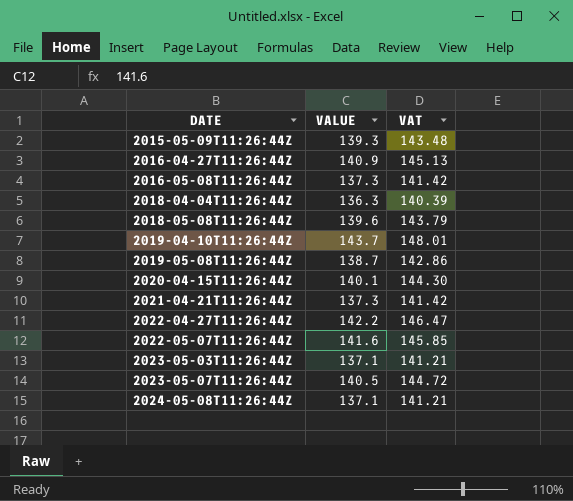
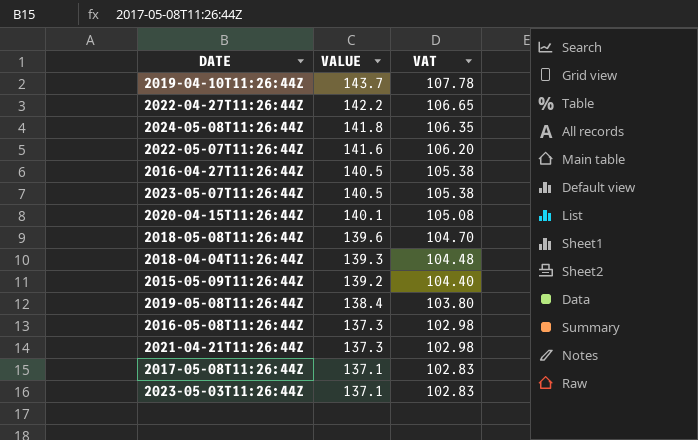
row order: DATE ascending -> VALUE descending
column VAT | formula: [VALUE] * 1.03 -> [VALUE] * 0.75
2024-05-08T11:26:44Z | VALUE: 137.1 -> 141.8
2016-04-27T11:26:44Z | VALUE: 140.9 -> 140.5
2018-04-04T11:26:44Z | VALUE: 136.3 -> 139.3
2015-05-09T11:26:44Z | VALUE: 139.3 -> 139.2
2019-05-08T11:26:44Z | VALUE: 138.7 -> 138.4
row 2017-05-08T11:26:44Z: none -> 137.1 | 102.83

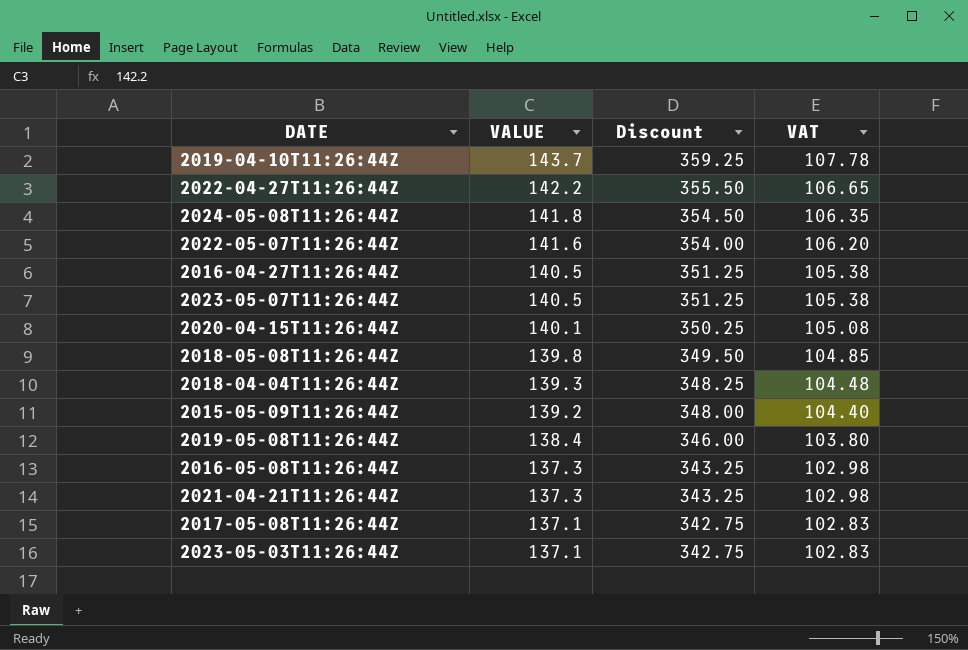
column Discount | formula: none -> [VALUE] * 2.5
2018-05-08T11:26:44Z | VALUE: 139.6 -> 139.8
2018-05-08T11:26:44Z | VAT: 104.70 -> 104.85

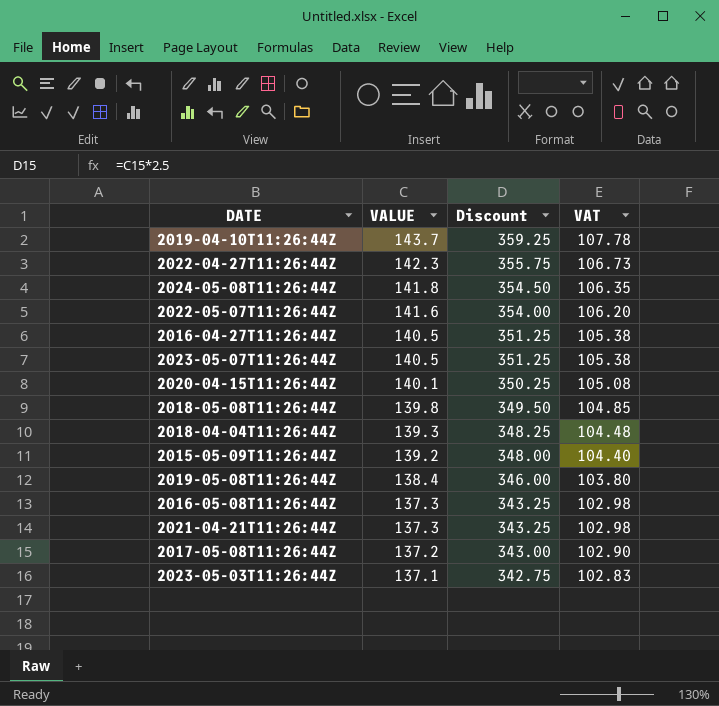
2022-04-27T11:26:44Z | VALUE: 142.2 -> 142.3
2022-04-27T11:26:44Z | Discount: 355.50 -> 355.75
2022-04-27T11:26:44Z | VAT: 106.65 -> 106.73
2017-05-08T11:26:44Z | VALUE: 137.1 -> 137.2
2017-05-08T11:26:44Z | Discount: 342.75 -> 343.00
2017-05-08T11:26:44Z | VAT: 102.83 -> 102.90

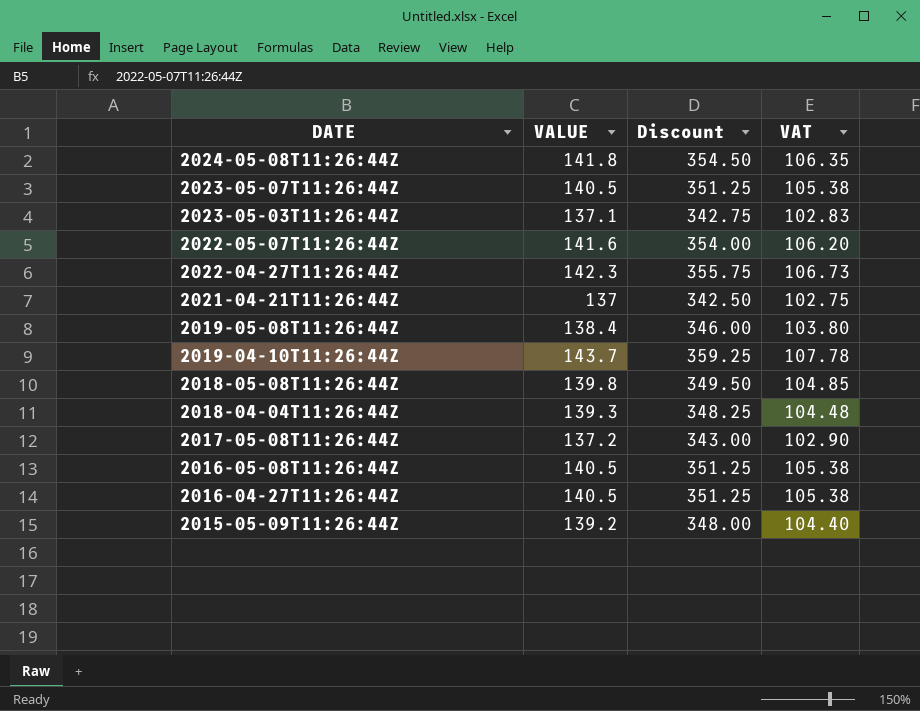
row order: VALUE descending -> DATE descending
row 2020-04-15T11:26:44Z: 140.1 | 350.25 | 105.08 -> none
2021-04-21T11:26:44Z | VALUE: 137.3 -> 137
2021-04-21T11:26:44Z | Discount: 343.25 -> 342.50
2021-04-21T11:26:44Z | VAT: 102.98 -> 102.75
2016-05-08T11:26:44Z | VALUE: 137.3 -> 140.5
2016-05-08T11:26:44Z | Discount: 343.25 -> 351.25
2016-05-08T11:26:44Z | VAT: 102.98 -> 105.38

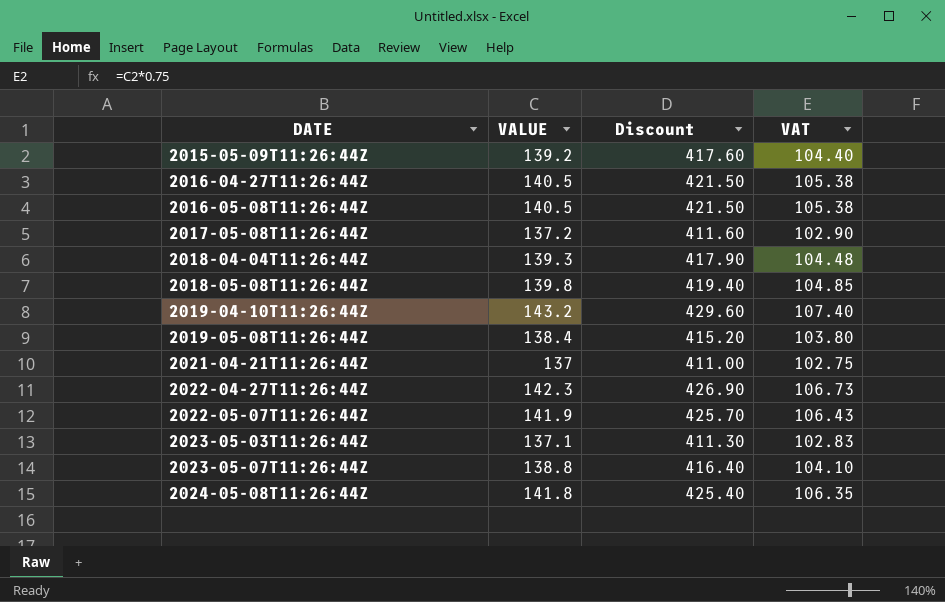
row order: DATE descending -> DATE ascending
column Discount | formula: [VALUE] * 2.5 -> [VALUE] * 3
2019-04-10T11:26:44Z | VALUE: 143.7 -> 143.2
2019-04-10T11:26:44Z | VAT: 107.78 -> 107.40
2022-05-07T11:26:44Z | VALUE: 141.6 -> 141.9
2022-05-07T11:26:44Z | VAT: 106.20 -> 106.43
2023-05-07T11:26:44Z | VALUE: 140.5 -> 138.8
2023-05-07T11:26:44Z | VAT: 105.38 -> 104.10

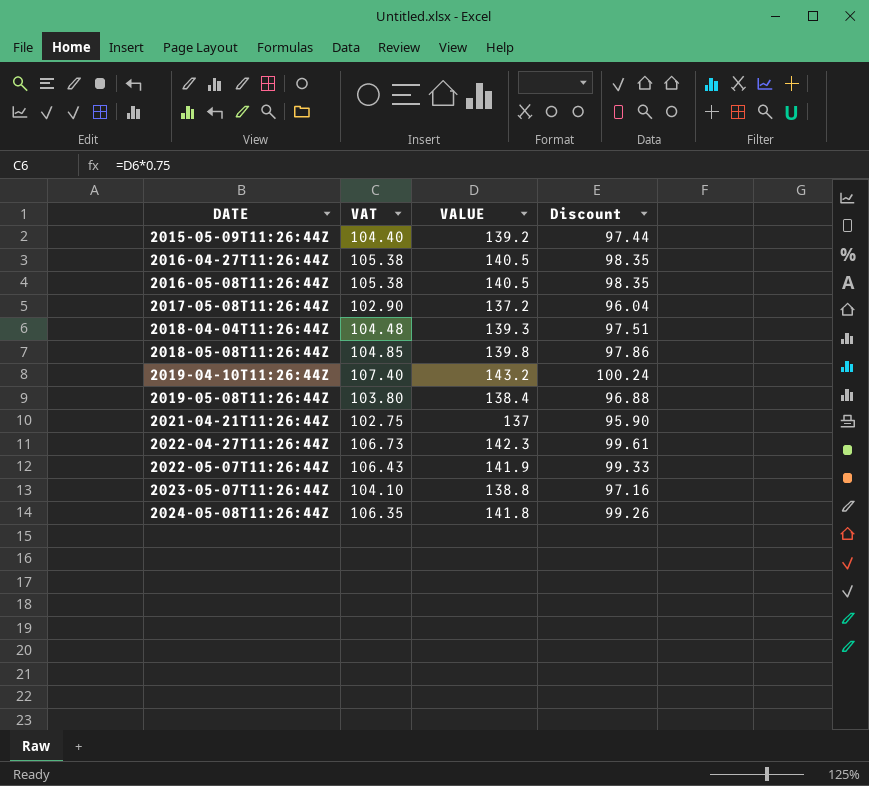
column VAT | position: 4 -> 2
column Discount | formula: [VALUE] * 3 -> [VALUE] * 0.7
row 2023-05-03T11:26:44Z: 137.1 | 411.30 | 102.83 -> none

